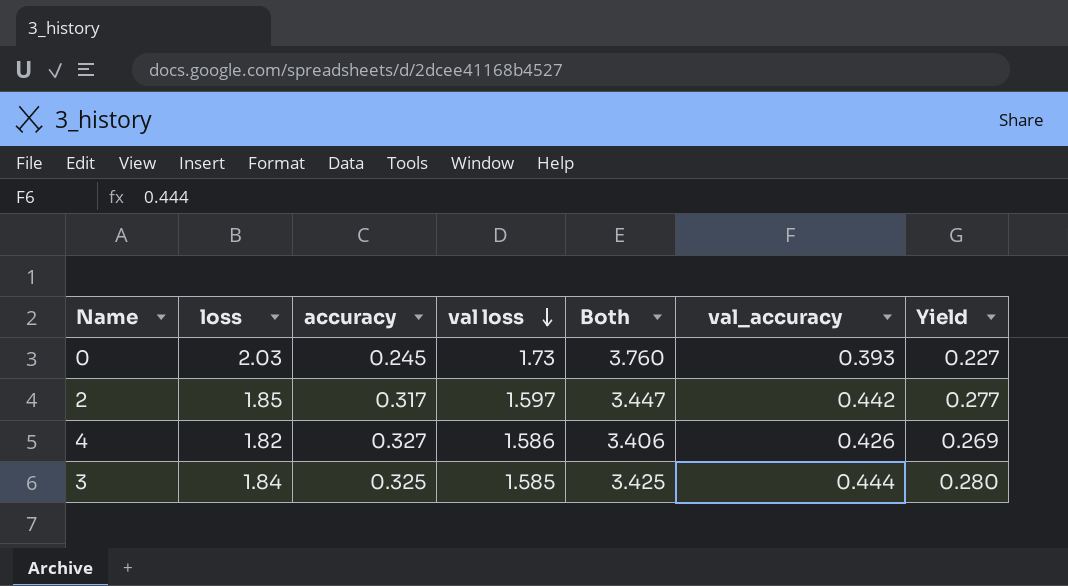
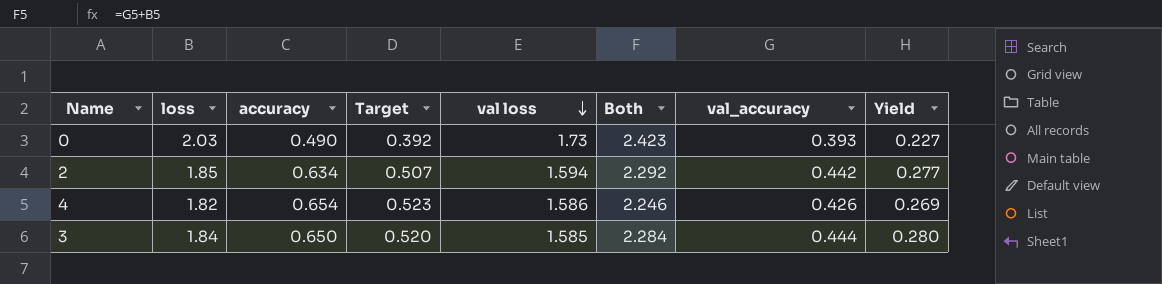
column Target | formula: none -> [accuracy] * 0.8
column Both | formula: [loss] + [val loss] -> [loss] + [val_accuracy]
0 | accuracy: 0.245 -> 0.490
2 | accuracy: 0.317 -> 0.634
2 | val loss: 1.597 -> 1.594
4 | accuracy: 0.327 -> 0.654
3 | accuracy: 0.325 -> 0.650

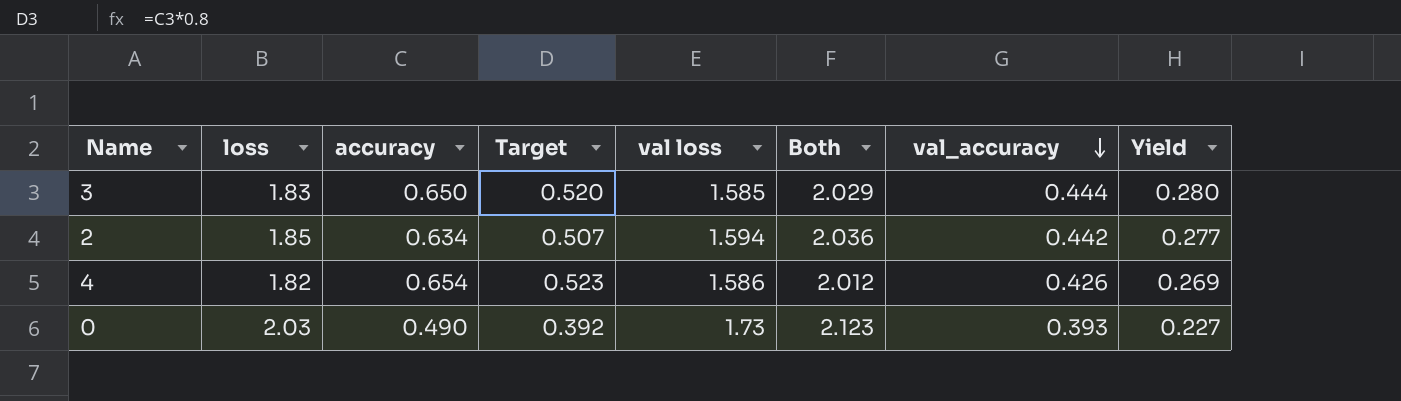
row order: val loss descending -> val_accuracy descending
column Both | formula: [loss] + [val_accuracy] -> [val loss] + [val_accuracy]
3 | loss: 1.84 -> 1.83

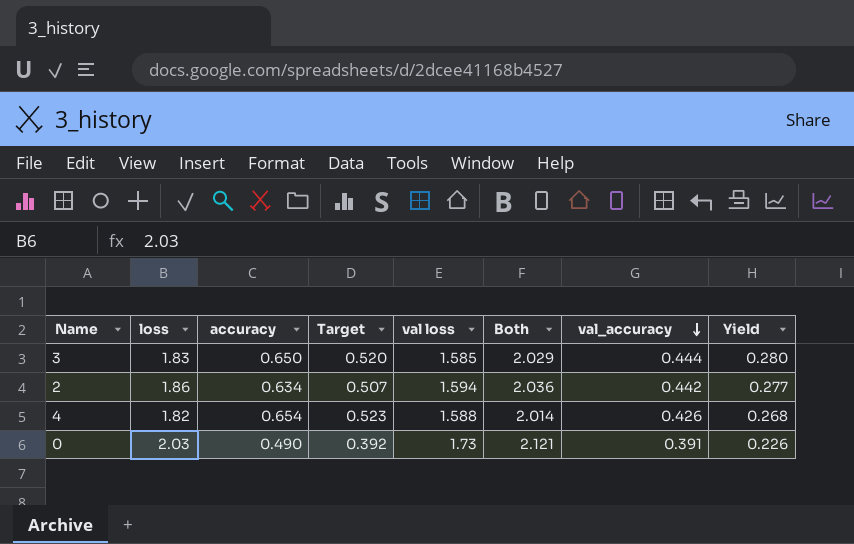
2 | loss: 1.85 -> 1.86
4 | val loss: 1.586 -> 1.588
4 | Both: 2.012 -> 2.014
4 | Yield: 0.269 -> 0.268
0 | Both: 2.123 -> 2.121
0 | val_accuracy: 0.393 -> 0.391
0 | Yield: 0.227 -> 0.226

